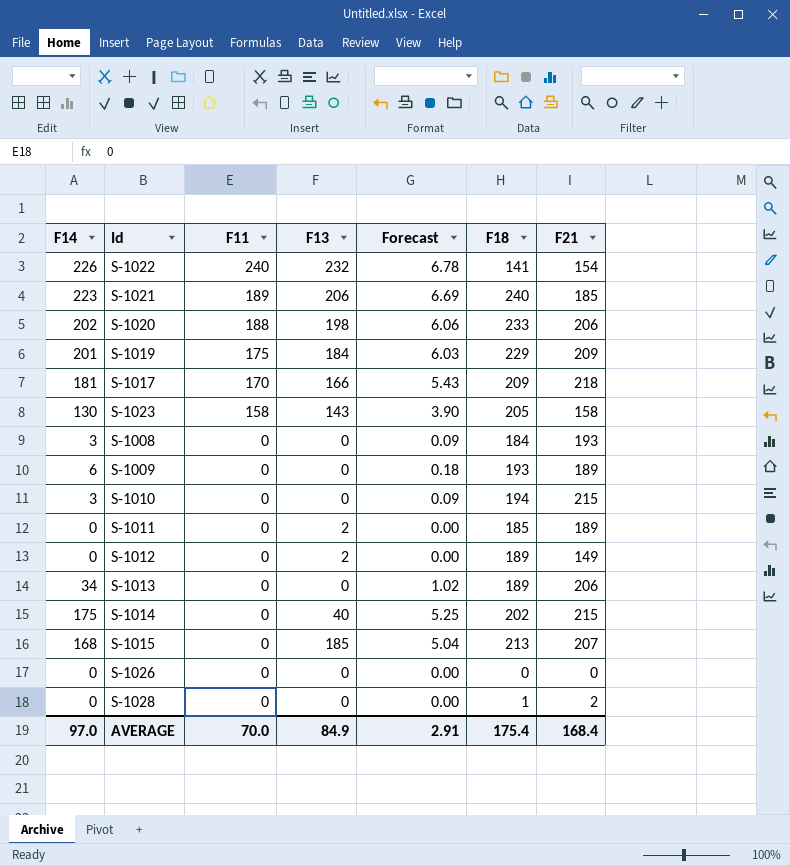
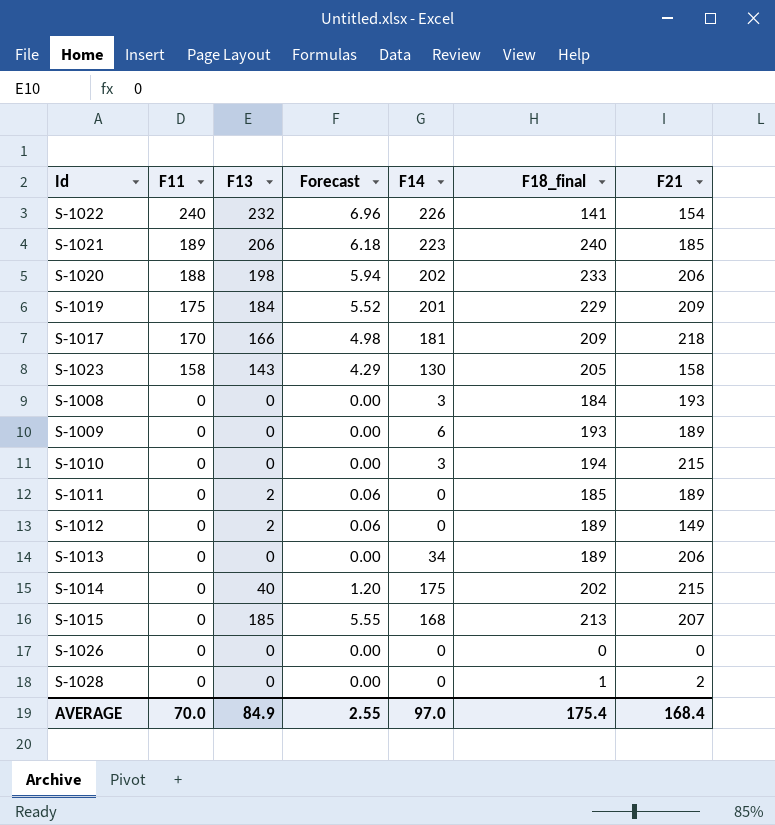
column Forecast | formula: [F14] * 0.03 -> [F13] * 0.03
column F14 | position: 1 -> 5
column name: F18 -> F18_final
AVERAGE | Forecast: 2.91 -> 2.55

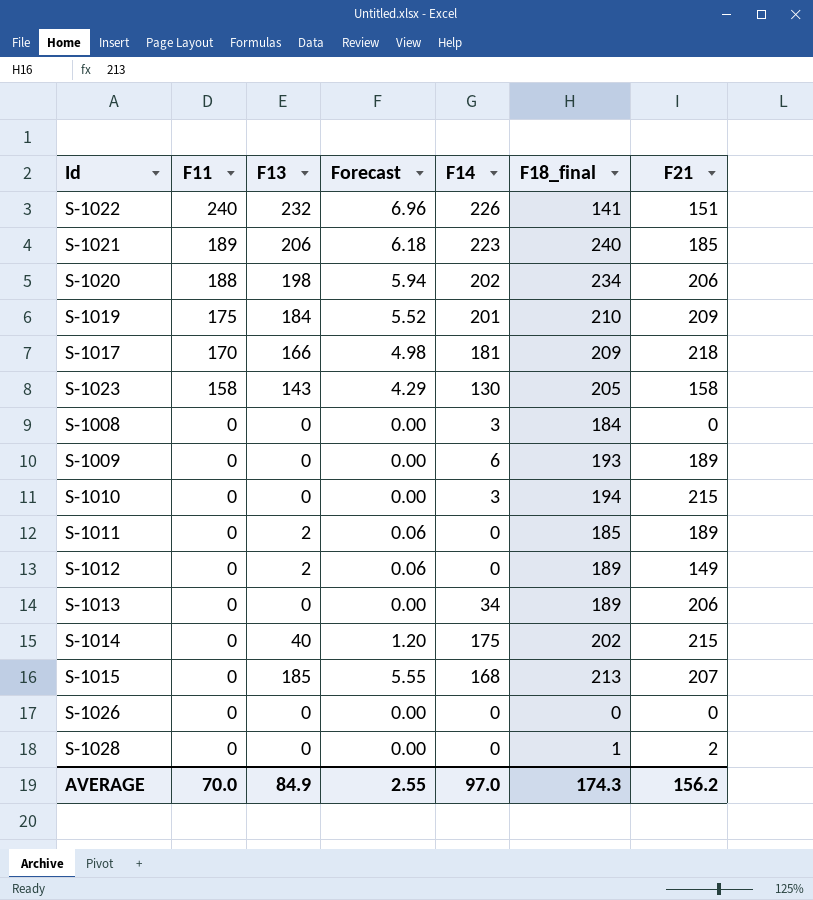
S-1022 | F21: 154 -> 151
S-1020 | F18_final: 233 -> 234
S-1019 | F18_final: 229 -> 210
S-1008 | F21: 193 -> 0
AVERAGE | F18_final: 175.4 -> 174.3
AVERAGE | F21: 168.4 -> 156.2

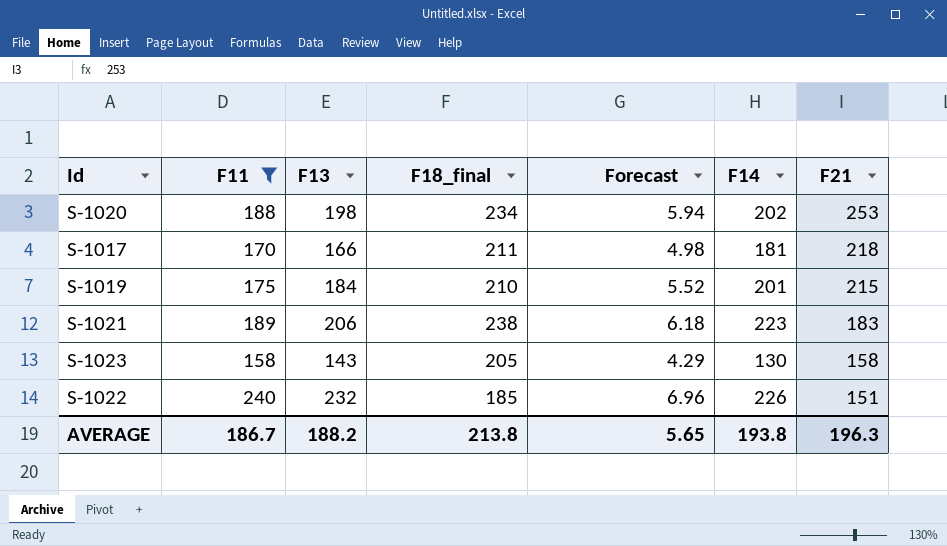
filter: none -> F11 != 0
row order: F11 descending -> F21 descending
column F18_final | position: 6 -> 4
S-1020 | F21: 206 -> 253
S-1017 | F18_final: 209 -> 211
S-1019 | F21: 209 -> 215
S-1021 | F18_final: 240 -> 238
S-1021 | F21: 185 -> 183
S-1022 | F18_final: 141 -> 185
AVERAGE | F11: 70.0 -> 186.7
AVERAGE | F13: 84.9 -> 188.2
AVERAGE | F18_final: 174.3 -> 213.8
AVERAGE | Forecast: 2.55 -> 5.65
AVERAGE | F14: 97.0 -> 193.8
AVERAGE | F21: 156.2 -> 196.3

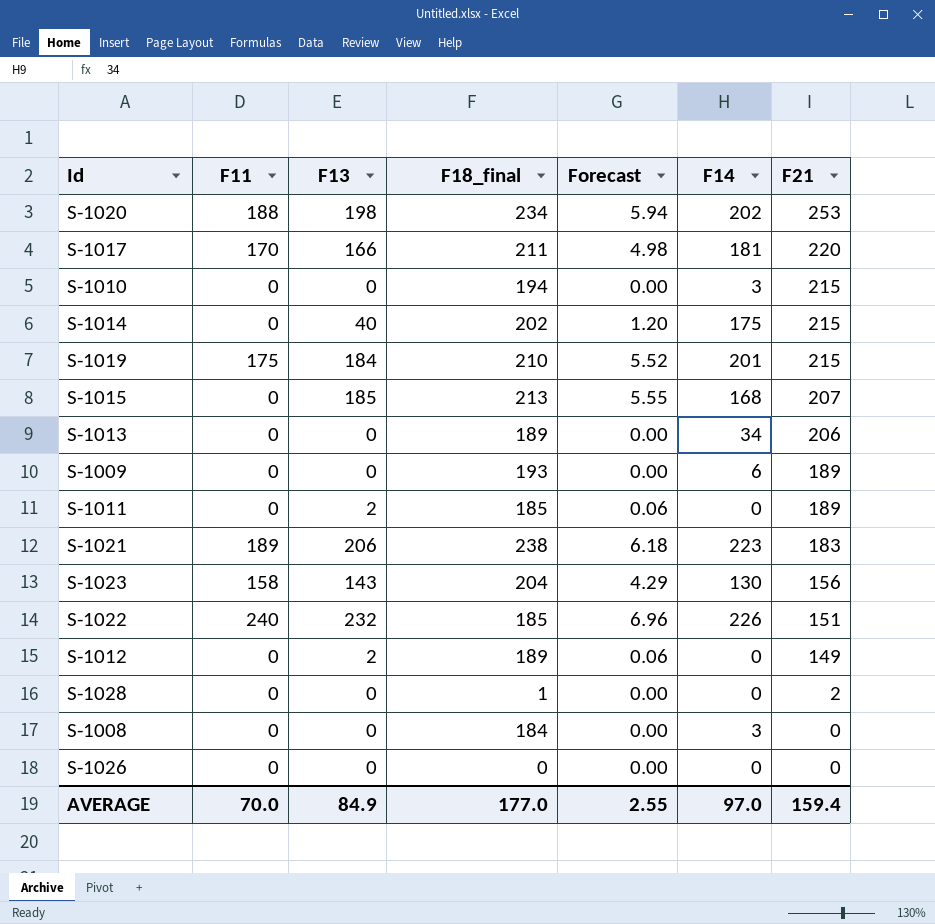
filter: F11 != 0 -> none
S-1017 | F21: 218 -> 220
S-1023 | F18_final: 205 -> 204
S-1023 | F21: 158 -> 156
AVERAGE | F11: 186.7 -> 70.0
AVERAGE | F13: 188.2 -> 84.9
AVERAGE | F18_final: 213.8 -> 177.0
AVERAGE | Forecast: 5.65 -> 2.55
AVERAGE | F14: 193.8 -> 97.0
AVERAGE | F21: 196.3 -> 159.4

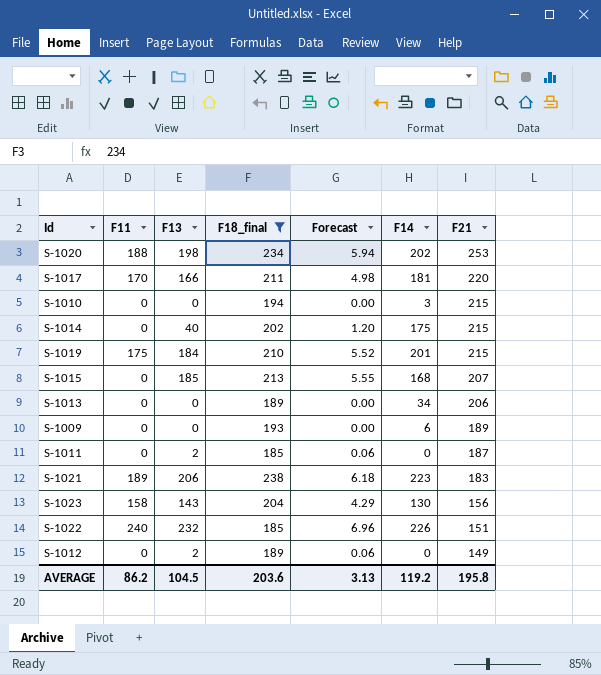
filter: none -> F18_final >= 185
S-1011 | F21: 189 -> 187
AVERAGE | F11: 70.0 -> 86.2
AVERAGE | F13: 84.9 -> 104.5
AVERAGE | F18_final: 177.0 -> 203.6
AVERAGE | Forecast: 2.55 -> 3.13
AVERAGE | F14: 97.0 -> 119.2
AVERAGE | F21: 159.4 -> 195.8

